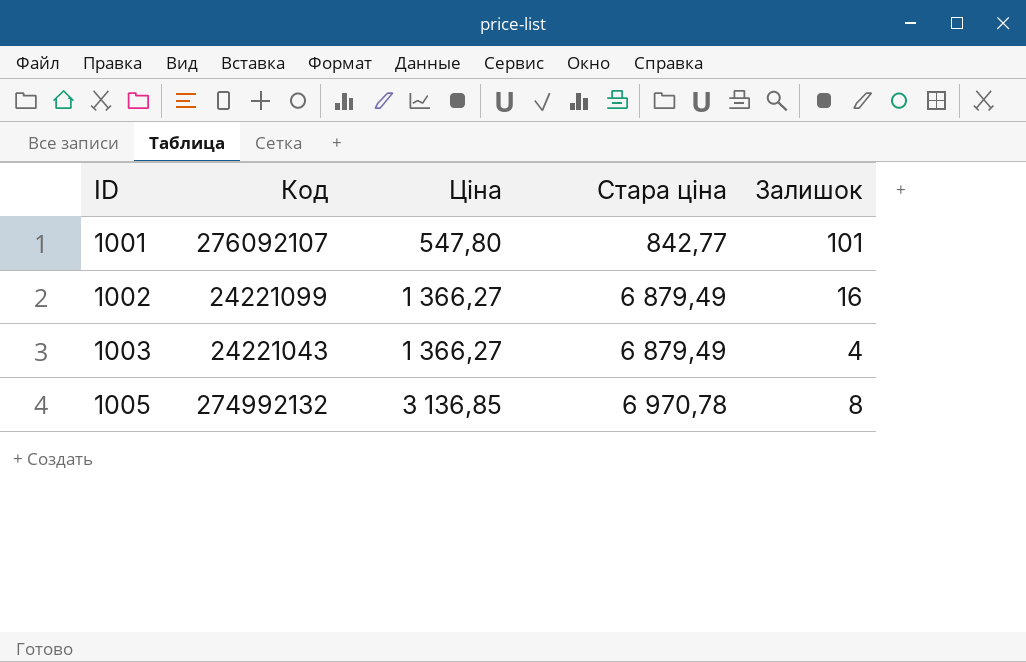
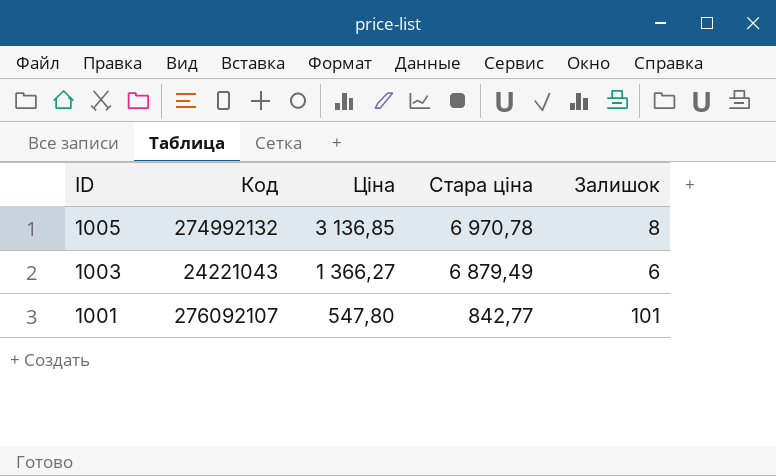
row order: ID ascending -> ID descending
row 1002: 24221099 | 1 366,27 | 6 879,49 | 16 -> none
1003 | Залишок: 4 -> 6

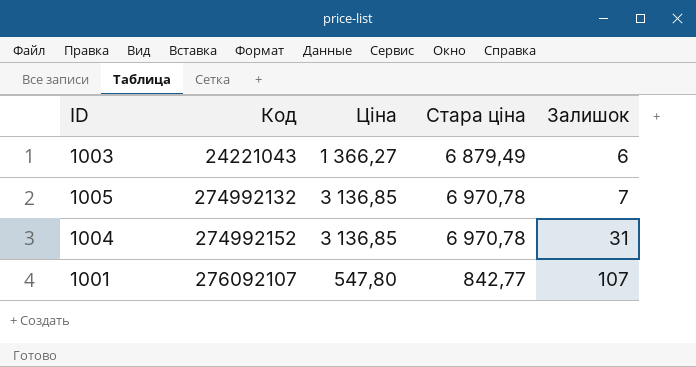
row order: ID descending -> Код ascending
1005 | Залишок: 8 -> 7
row 1004: none -> 274992152 | 3 136,85 | 6 970,78 | 31
1001 | Залишок: 101 -> 107

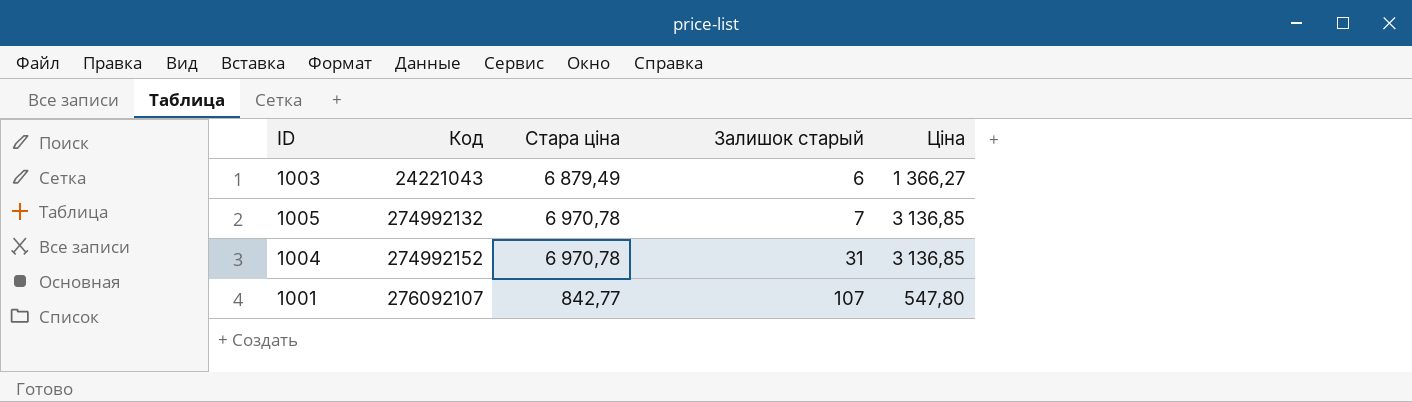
column name: Залишок -> Залишок старый
column Ціна | position: 3 -> 5

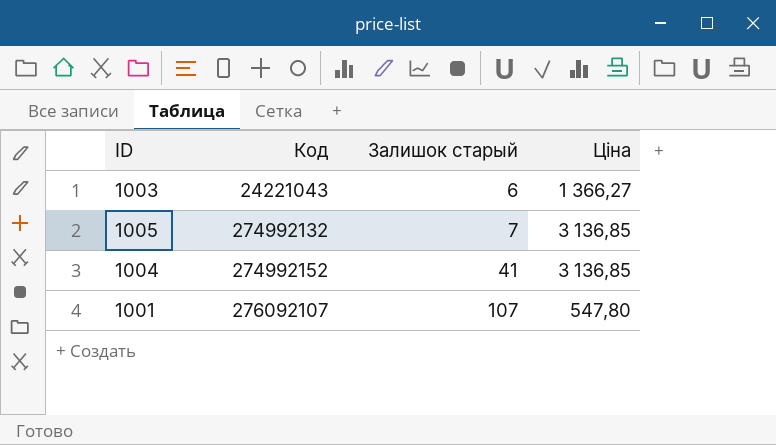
column Стара ціна | position: 3 -> none
1004 | Залишок старый: 31 -> 41

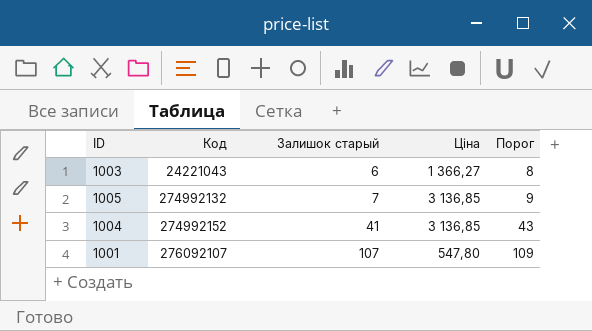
column Порог | formula: none -> [Залишок старый] + 2

